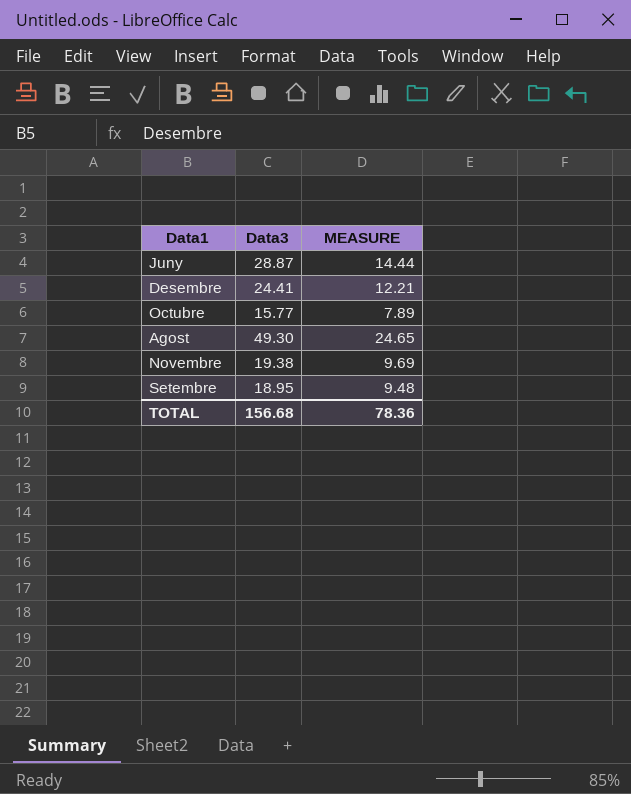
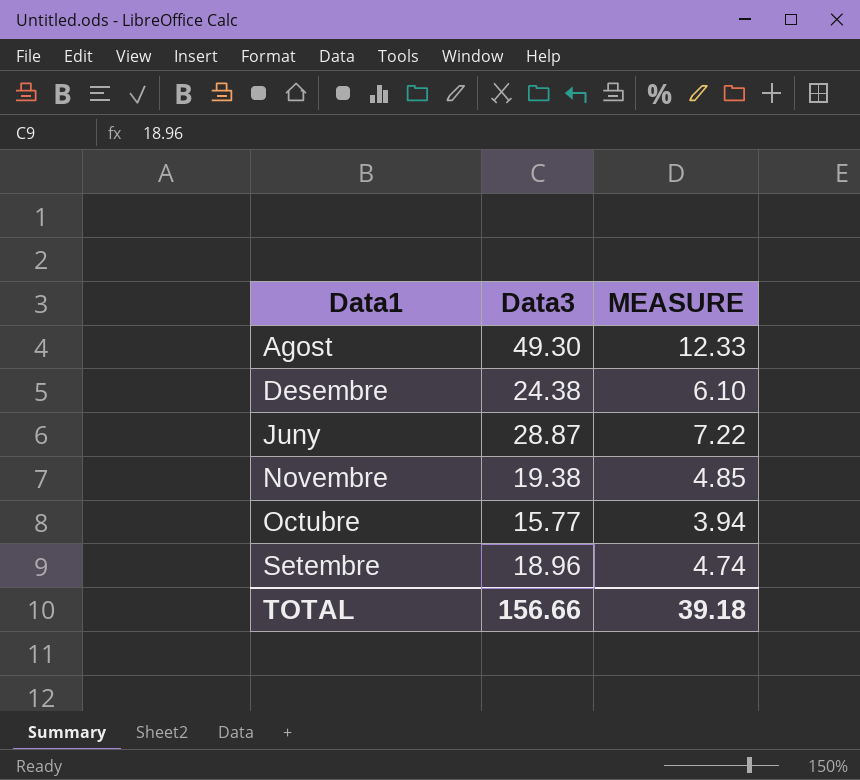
row order: none -> Data1 ascending
column MEASURE | formula: [Data3] * 0.5 -> [Data3] * 0.25
Desembre | Data3: 24.41 -> 24.38
Setembre | Data3: 18.95 -> 18.96
TOTAL | Data3: 156.68 -> 156.66
TOTAL | MEASURE: 78.36 -> 39.18

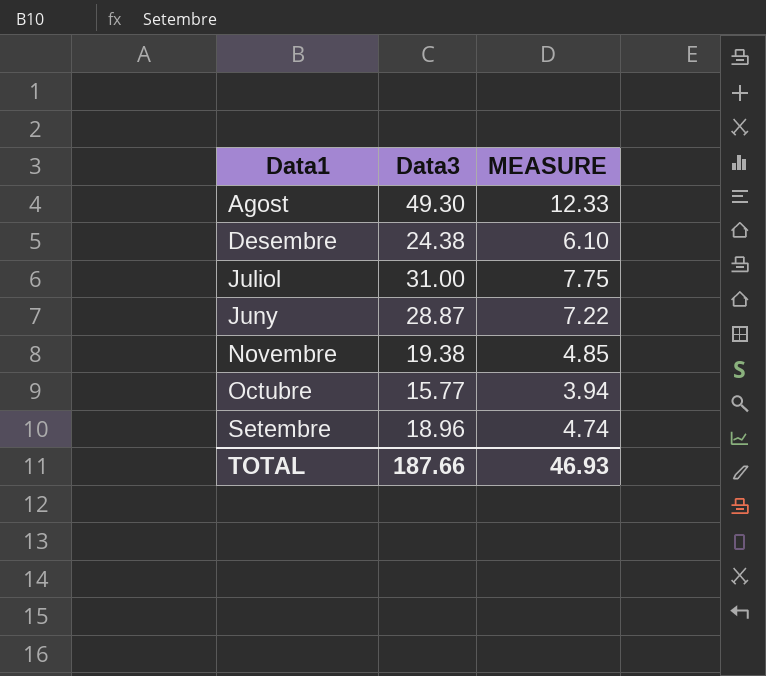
row Juliol: none -> 31.00 | 7.75
TOTAL | Data3: 156.66 -> 187.66
TOTAL | MEASURE: 39.18 -> 46.93

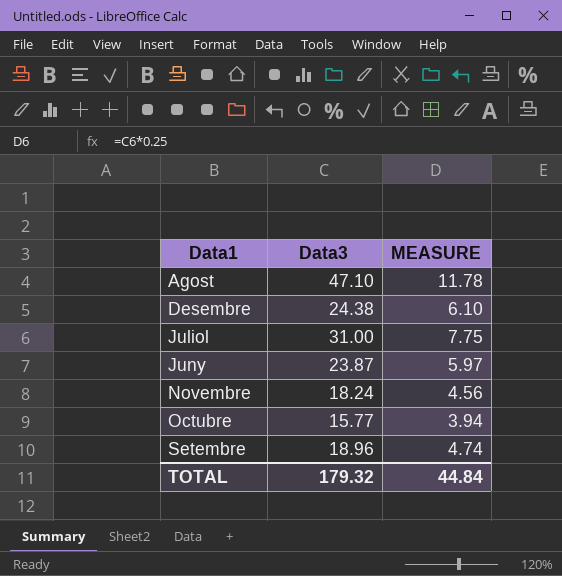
Agost | Data3: 49.30 -> 47.10
Agost | MEASURE: 12.33 -> 11.78
Juny | Data3: 28.87 -> 23.87
Juny | MEASURE: 7.22 -> 5.97
Novembre | Data3: 19.38 -> 18.24
Novembre | MEASURE: 4.85 -> 4.56
TOTAL | Data3: 187.66 -> 179.32
TOTAL | MEASURE: 46.93 -> 44.84

